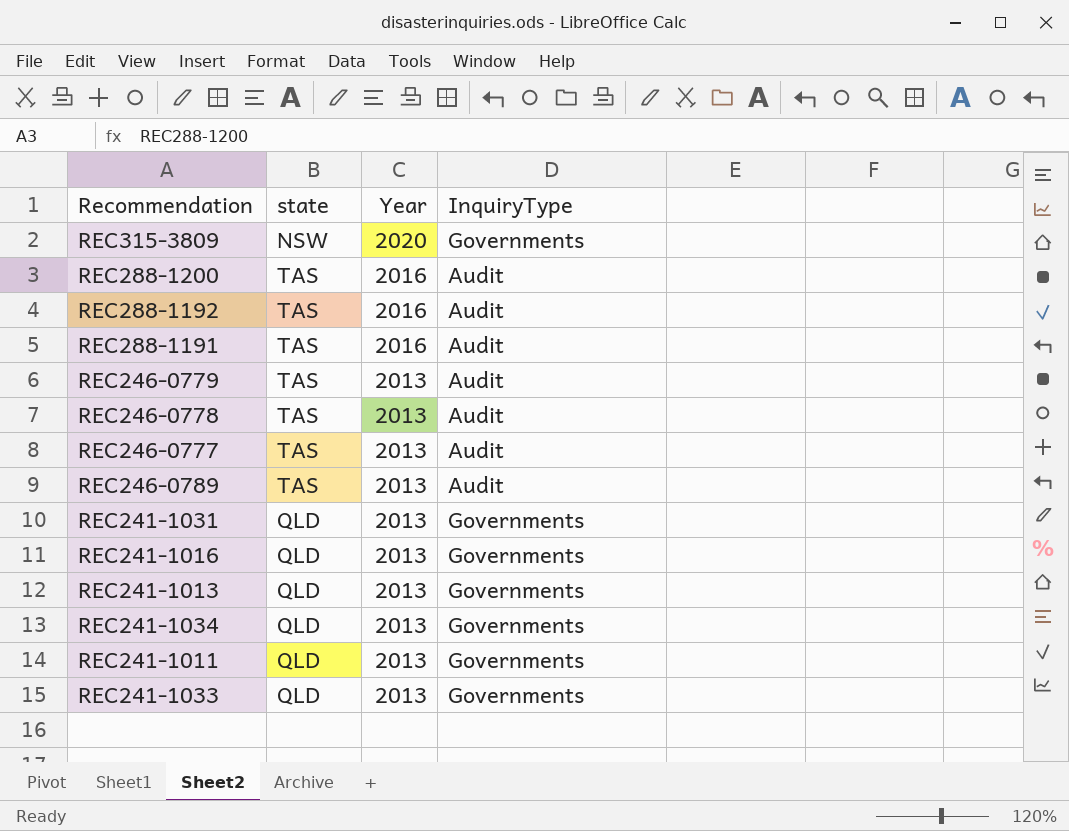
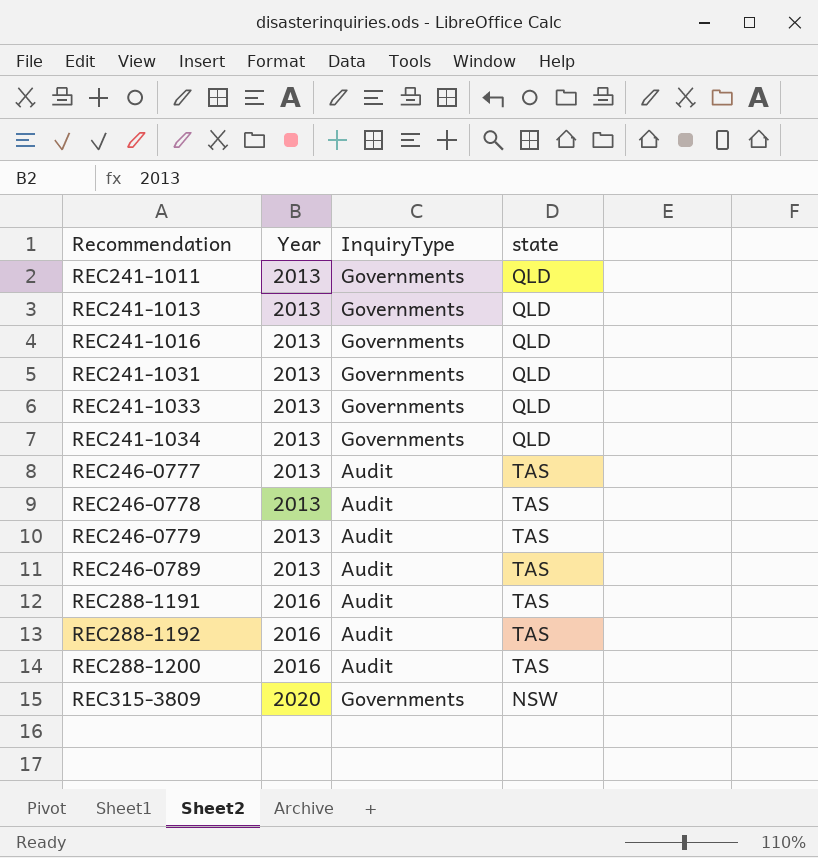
row order: Year descending -> Recommendation ascending
column state | position: 2 -> 4

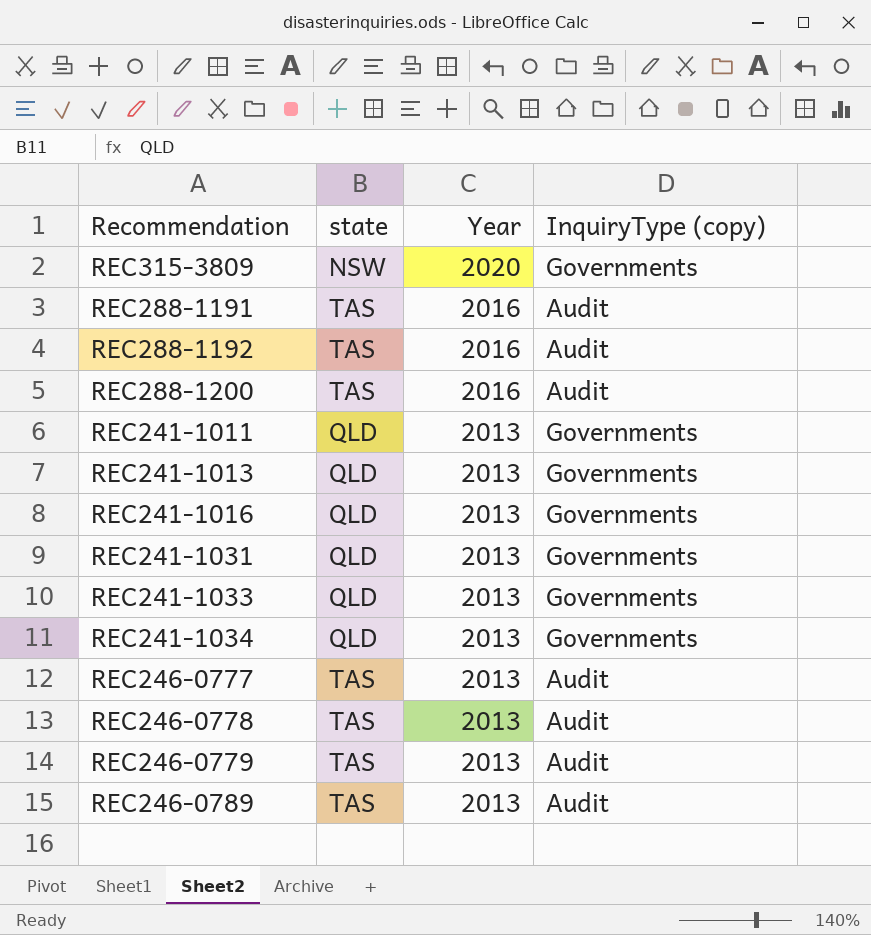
row order: Recommendation ascending -> Year descending
column state | position: 4 -> 2
column name: InquiryType -> InquiryType (copy)

